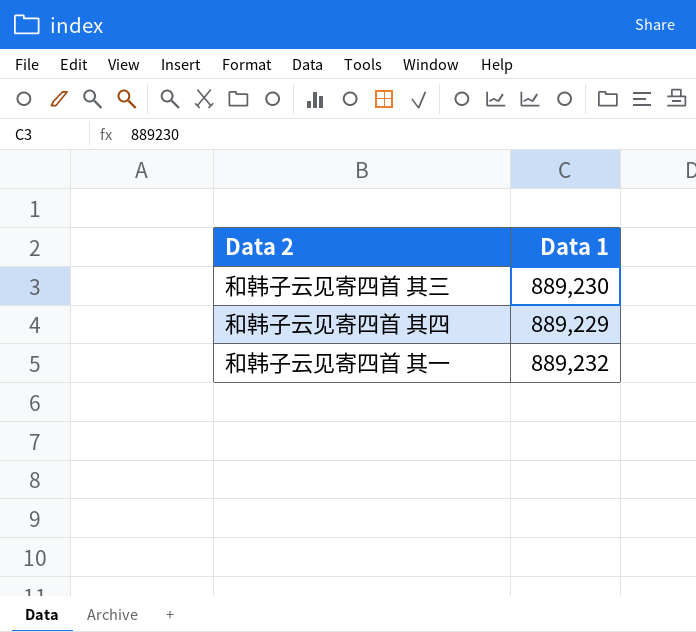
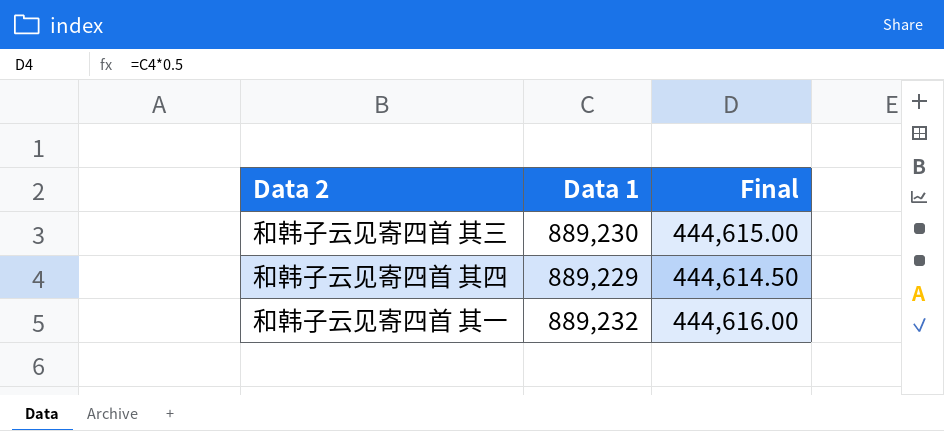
column Final | formula: none -> [Data 1] * 0.5

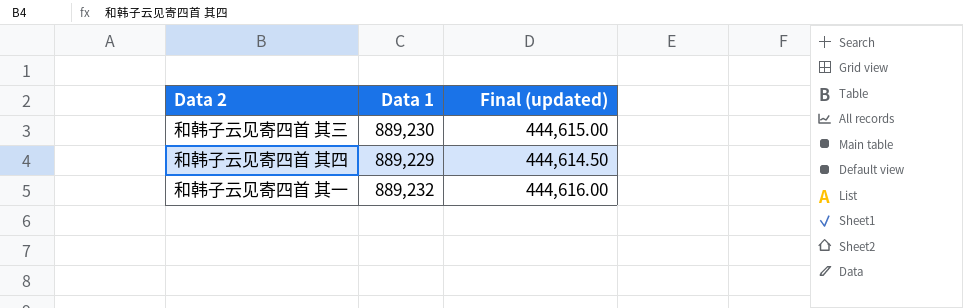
column name: Final -> Final (updated)

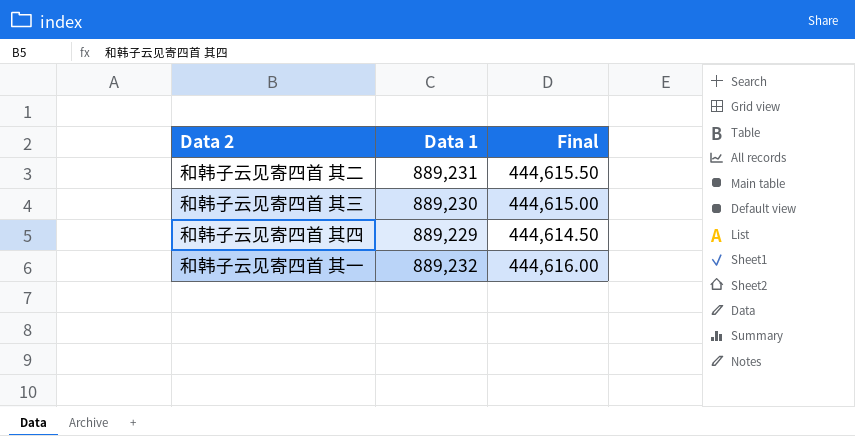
column name: Final (updated) -> Final
row 和韩子云见寄四首 其二: none -> 889,231 | 444,615.50

